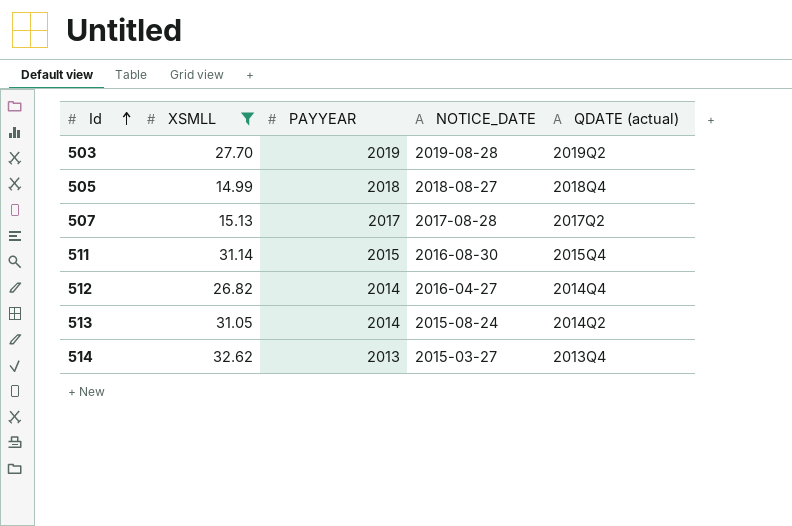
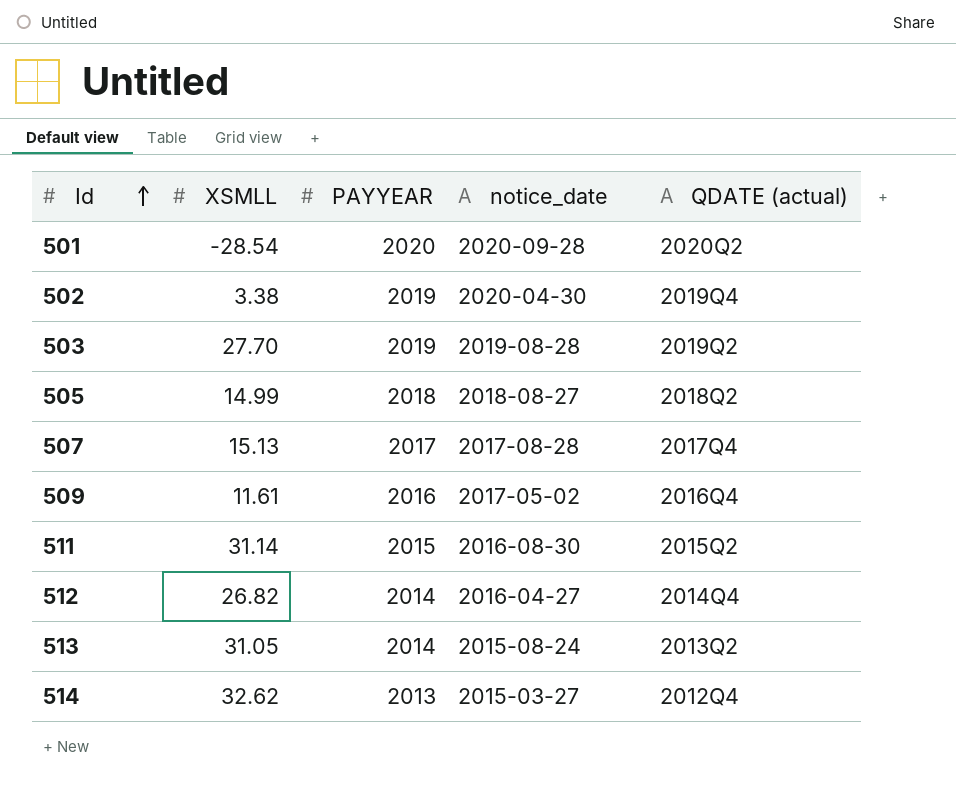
filter: XSMLL >= 14.99 -> none
column name: NOTICE_DATE -> notice_date
505 | QDATE (actual): 2018Q4 -> 2018Q2
507 | QDATE (actual): 2017Q2 -> 2017Q4
511 | QDATE (actual): 2015Q4 -> 2015Q2
513 | QDATE (actual): 2014Q2 -> 2013Q2
514 | QDATE (actual): 2013Q4 -> 2012Q4

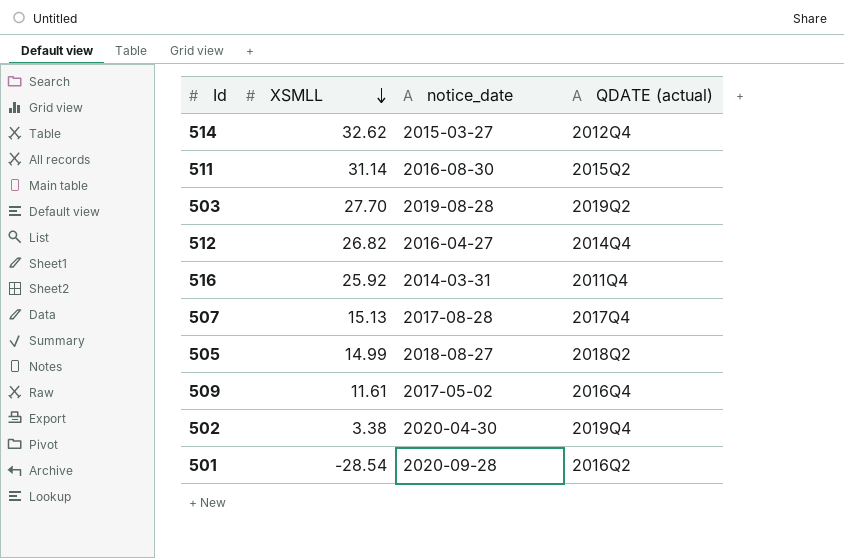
row order: Id ascending -> XSMLL descending
column PAYYEAR | position: 3 -> none
row 513: 31.05 | 2014 | 2015-08-24 | 2013Q2 -> none
row 516: none -> 25.92 | 2014-03-31 | 2011Q4
501 | QDATE (actual): 2020Q2 -> 2016Q2

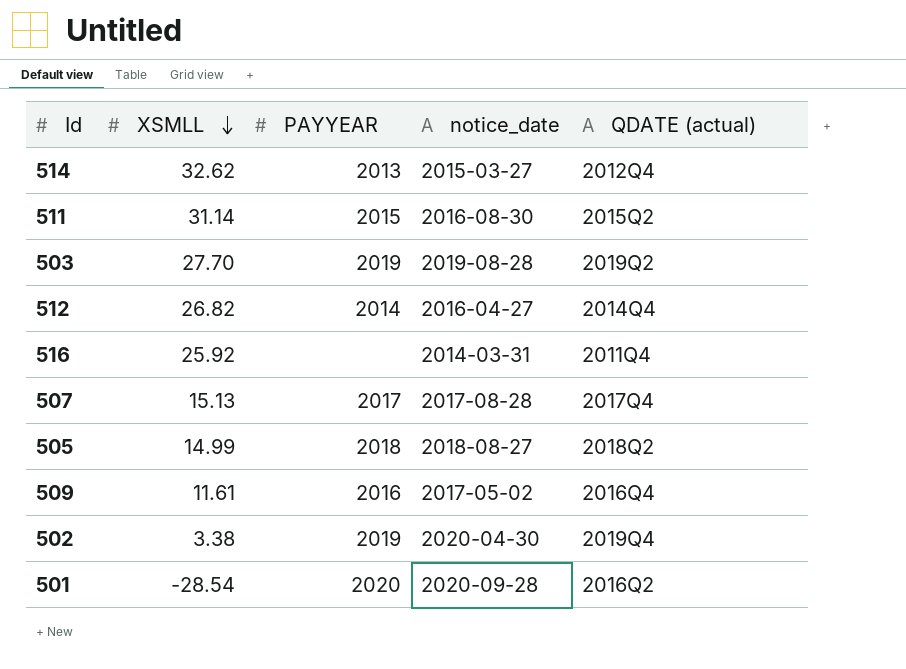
column PAYYEAR | position: none -> 3

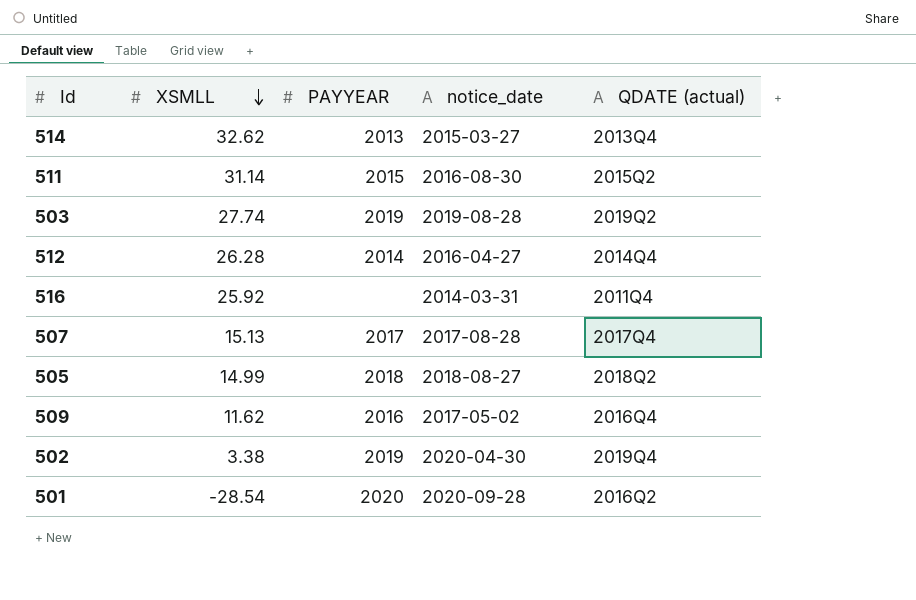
514 | QDATE (actual): 2012Q4 -> 2013Q4
503 | XSMLL: 27.70 -> 27.74
512 | XSMLL: 26.82 -> 26.28
509 | XSMLL: 11.61 -> 11.62

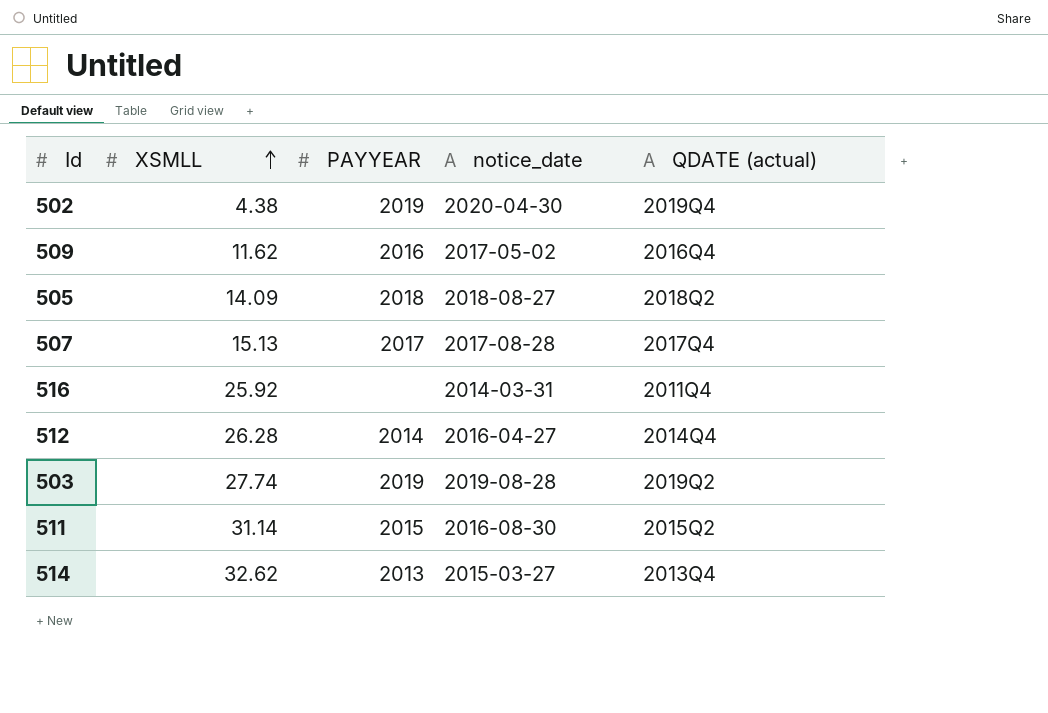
row order: XSMLL descending -> XSMLL ascending
row 501: -28.54 | 2020 | 2020-09-28 | 2016Q2 -> none
502 | XSMLL: 3.38 -> 4.38
505 | XSMLL: 14.99 -> 14.09

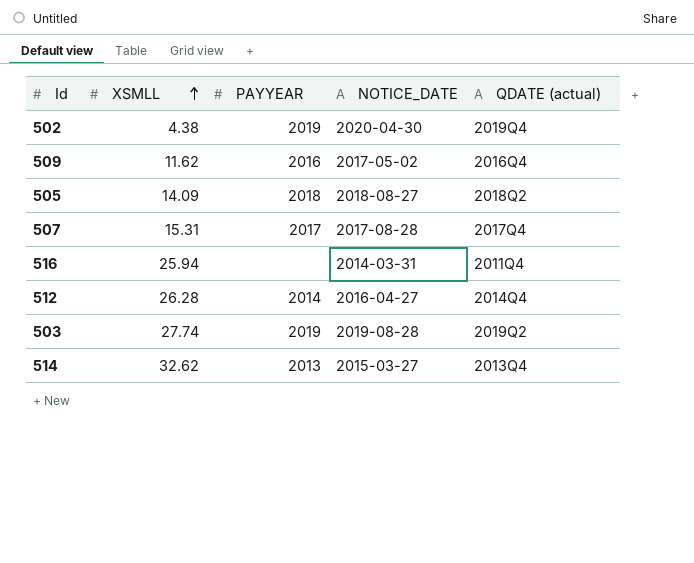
column name: notice_date -> NOTICE_DATE
row 511: 31.14 | 2015 | 2016-08-30 | 2015Q2 -> none
507 | XSMLL: 15.13 -> 15.31
516 | XSMLL: 25.92 -> 25.94

